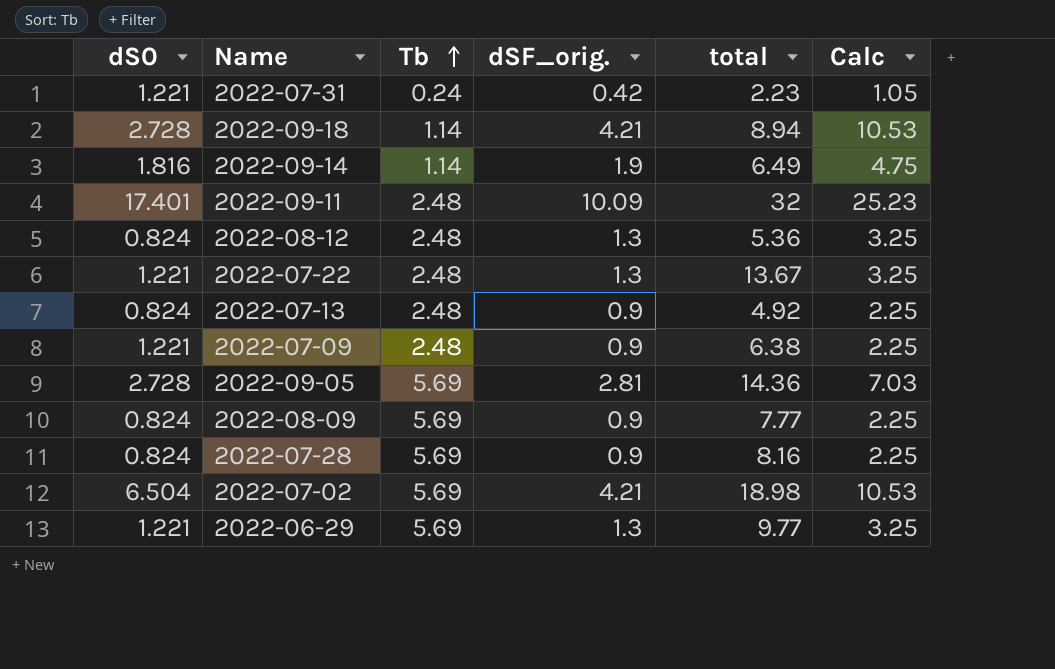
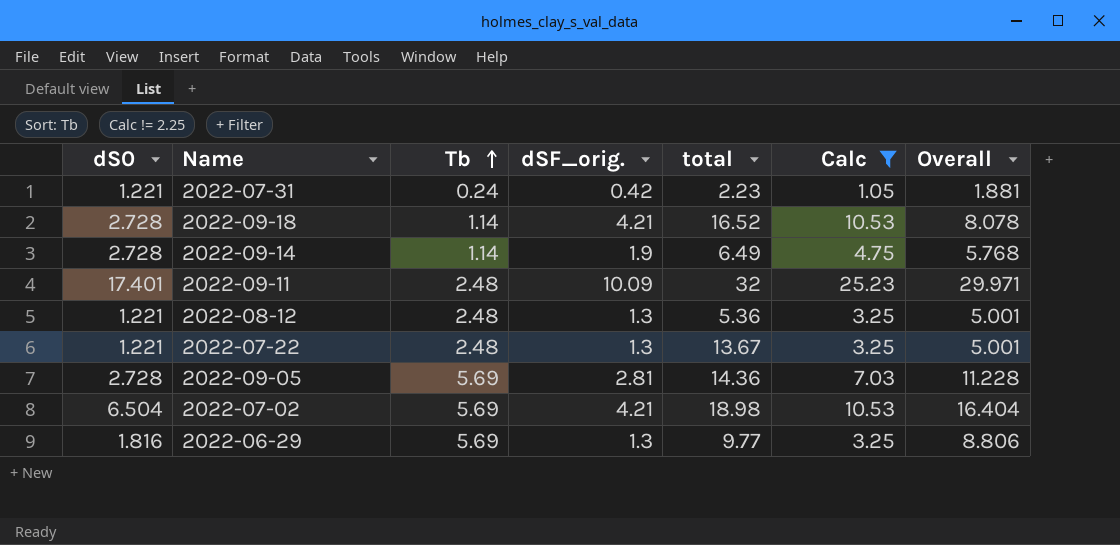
filter: none -> Calc != 2.25
column Overall | formula: none -> [dS0] + [Tb] + [dSF_orig.]
2022-09-18 | total: 8.94 -> 16.52
2022-09-14 | dS0: 1.816 -> 2.728
2022-08-12 | dS0: 0.824 -> 1.221
2022-06-29 | dS0: 1.221 -> 1.816

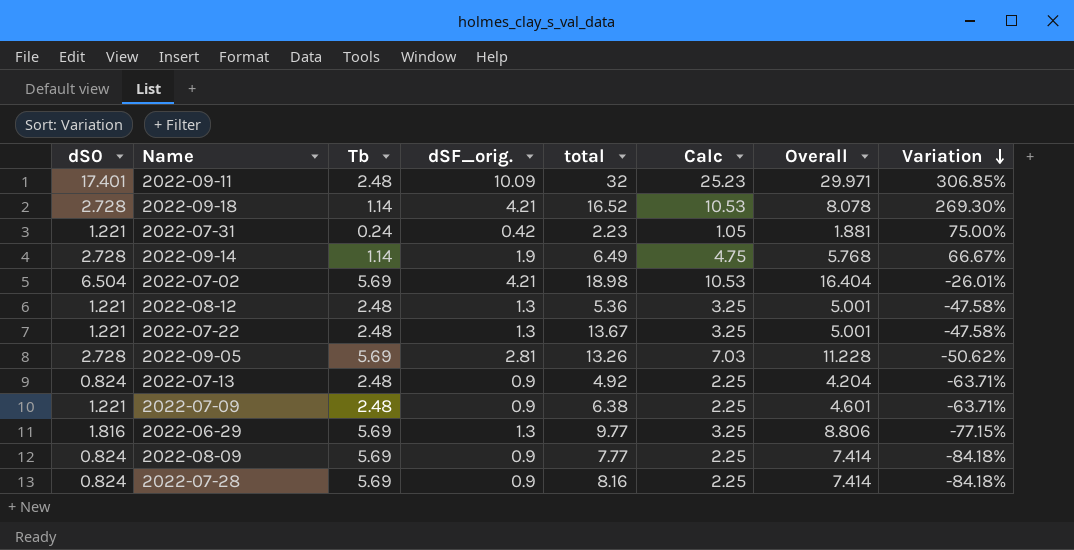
filter: Calc != 2.25 -> none
row order: Tb ascending -> Variation descending
column Variation | formula: none -> ([dSF_orig.] - [Tb]) / [Tb]
2022-09-05 | total: 14.36 -> 13.26

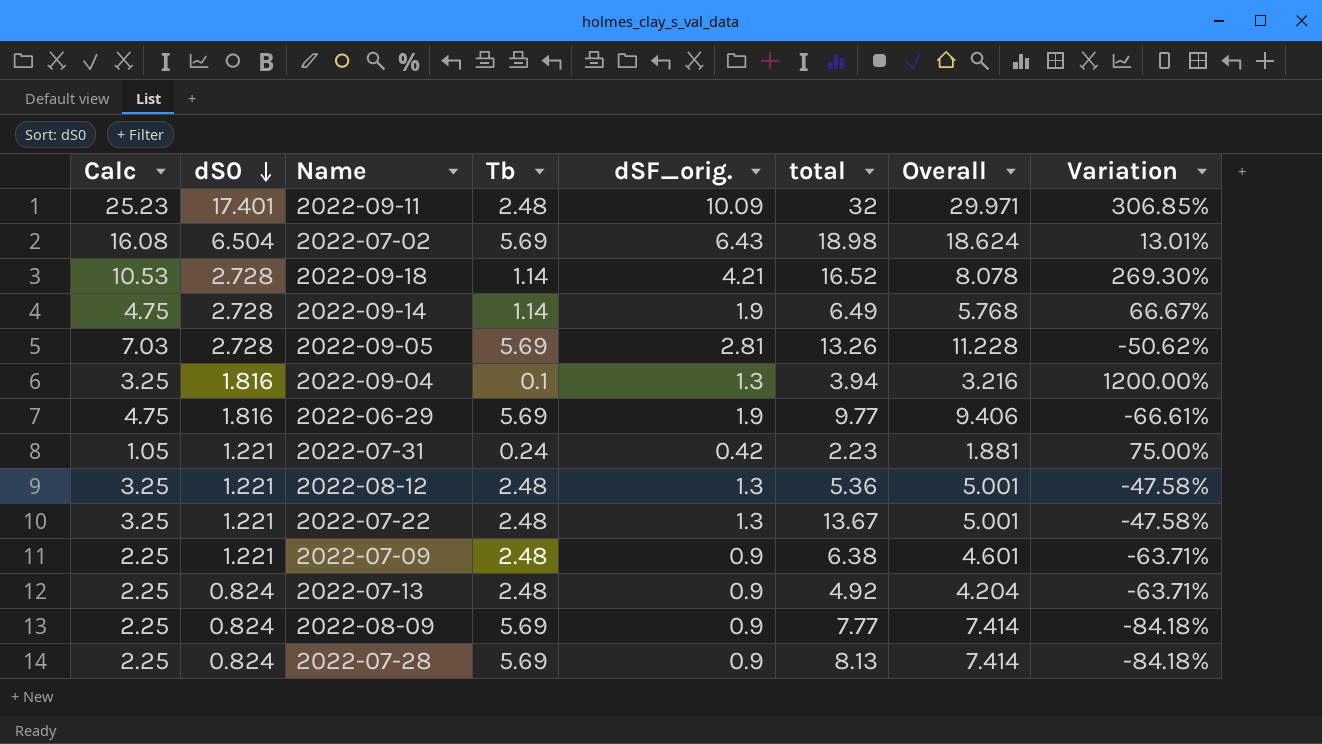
row order: Variation descending -> dS0 descending
column Calc | position: 6 -> 1
2022-07-02 | Calc: 10.53 -> 16.08
2022-07-02 | dSF_orig.: 4.21 -> 6.43
2022-07-02 | Overall: 16.404 -> 18.624
2022-07-02 | Variation: -26.01% -> 13.01%
row 2022-09-04: none -> 3.25 | 1.816 | 0.1 | 1.3 | 3.94 | 3.216 | 1200.00%
2022-06-29 | Calc: 3.25 -> 4.75
2022-06-29 | dSF_orig.: 1.3 -> 1.9
2022-06-29 | Overall: 8.806 -> 9.406
2022-06-29 | Variation: -77.15% -> -66.61%
2022-07-28 | total: 8.16 -> 8.13

